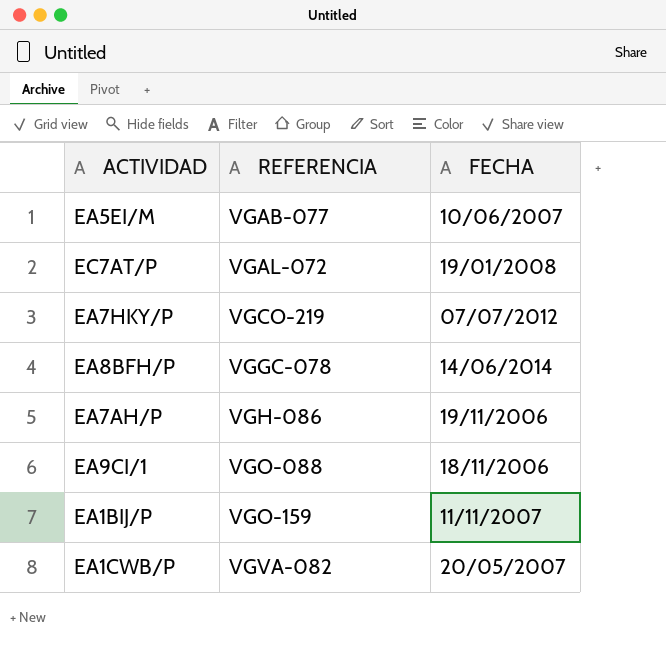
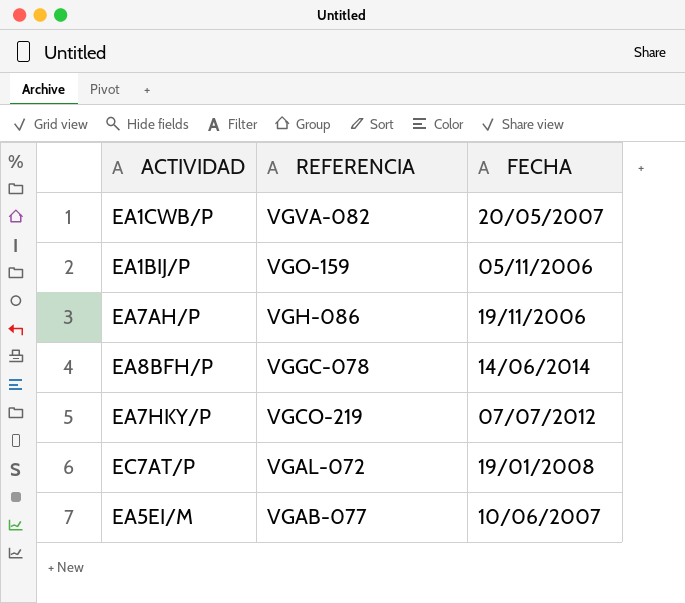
row order: REFERENCIA ascending -> REFERENCIA descending
row EA9CI/1: VGO-088 | 18/11/2006 -> none
EA1BIJ/P | FECHA: 11/11/2007 -> 05/11/2006

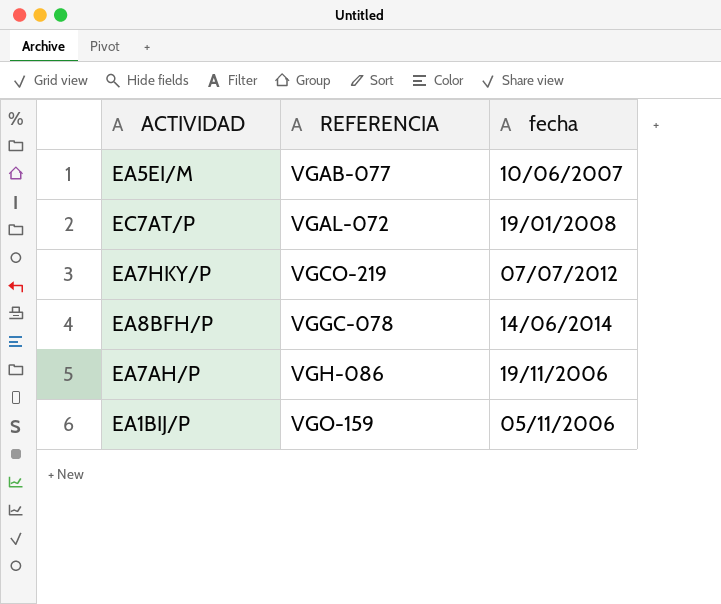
row order: REFERENCIA descending -> REFERENCIA ascending
column name: FECHA -> fecha
row EA1CWB/P: VGVA-082 | 20/05/2007 -> none

